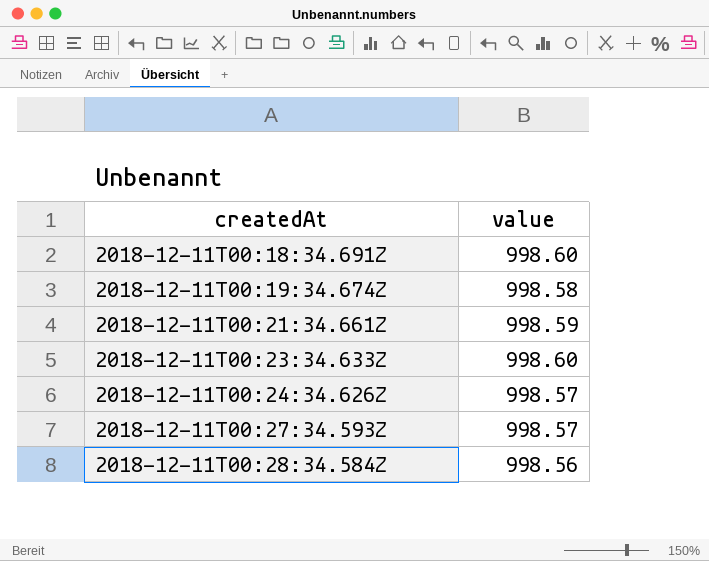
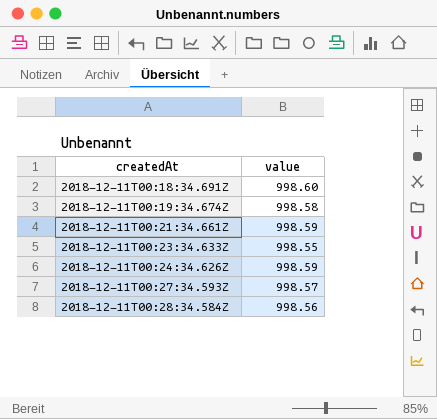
2018-12-11T00:23:34.633Z | value: 998.60 -> 998.55
2018-12-11T00:24:34.626Z | value: 998.57 -> 998.59

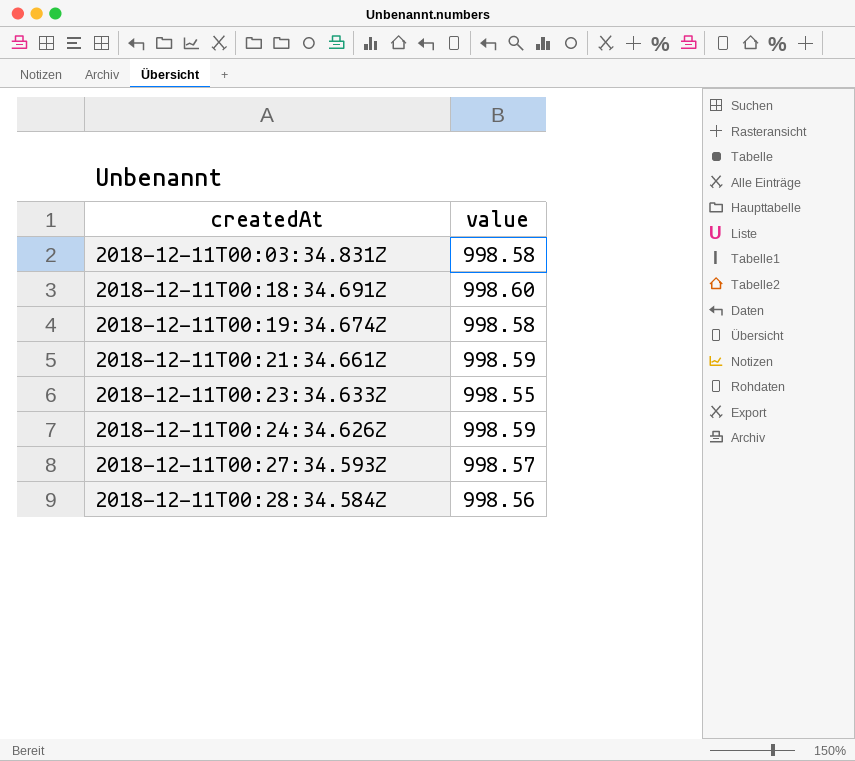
row 2018-12-11T00:03:34.831Z: none -> 998.58

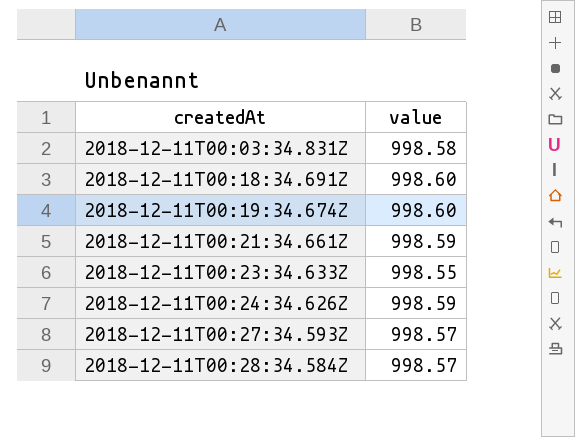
2018-12-11T00:19:34.674Z | value: 998.58 -> 998.60
2018-12-11T00:28:34.584Z | value: 998.56 -> 998.57

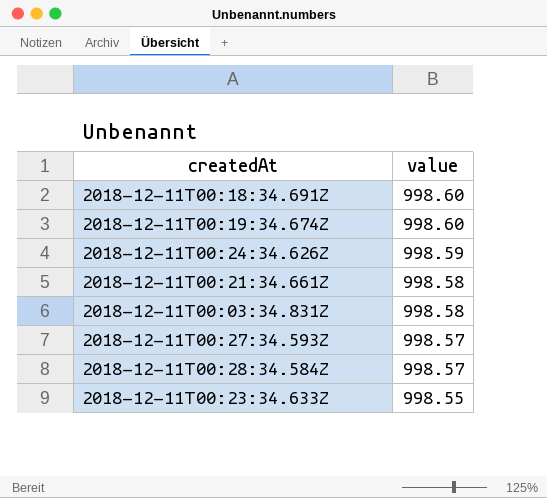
row order: createdAt ascending -> value descending
2018-12-11T00:21:34.661Z | value: 998.59 -> 998.58

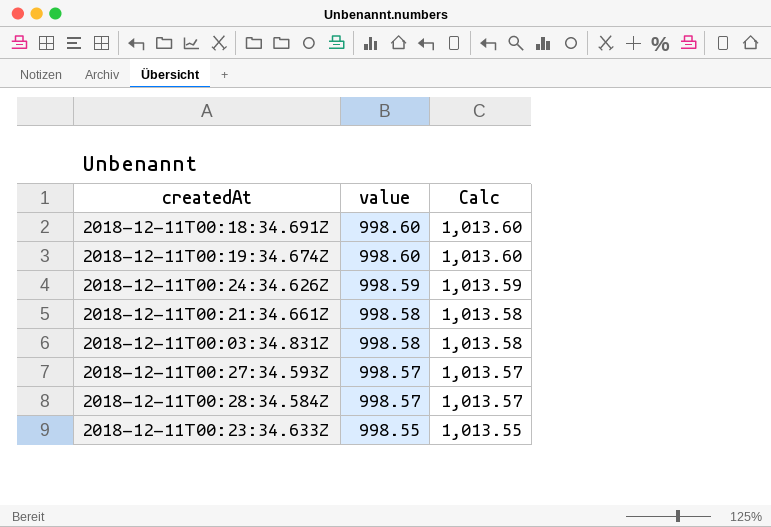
column Calc | formula: none -> [value] + 15

